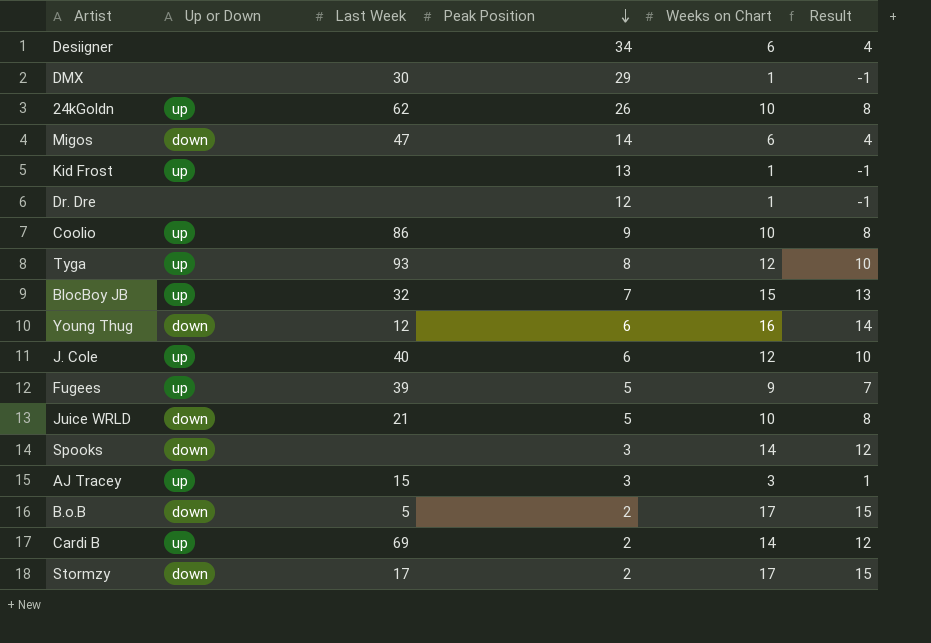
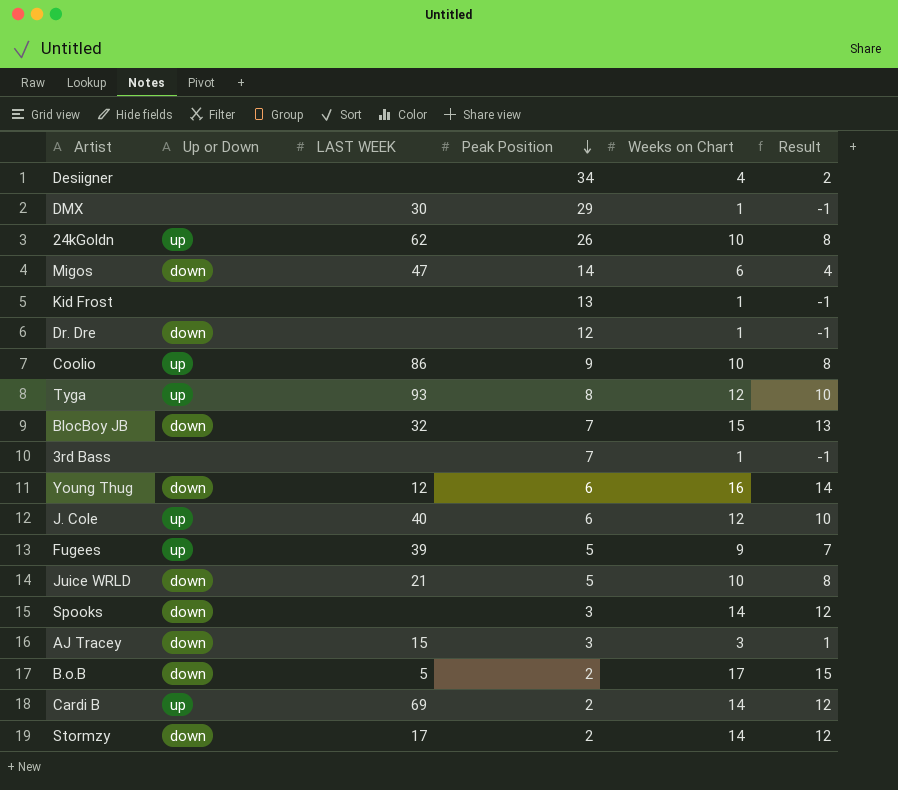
column name: Last Week -> LAST WEEK
Desiigner | Weeks on Chart: 6 -> 4
Desiigner | Result: 4 -> 2
Kid Frost | Up or Down: up -> none
Dr. Dre | Up or Down: none -> down
BlocBoy JB | Up or Down: up -> down
row 3rd Bass: none -> none | none | 7 | 1 | -1
AJ Tracey | Up or Down: up -> down
Stormzy | Weeks on Chart: 17 -> 14
Stormzy | Result: 15 -> 12

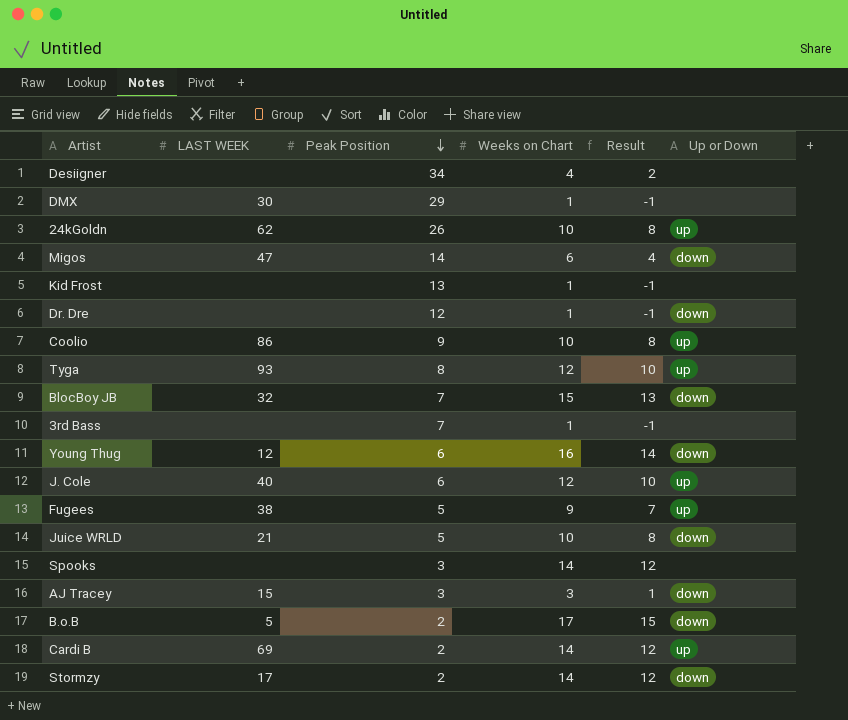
column Up or Down | position: 2 -> 6
Fugees | LAST WEEK: 39 -> 38
Spooks | Up or Down: down -> none

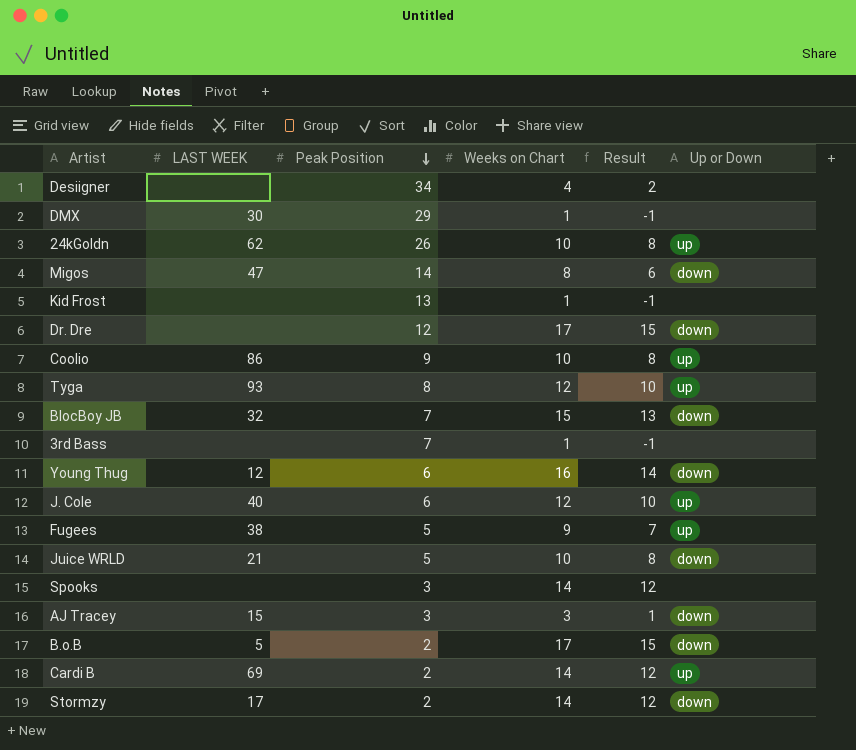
Migos | Weeks on Chart: 6 -> 8
Migos | Result: 4 -> 6
Dr. Dre | Weeks on Chart: 1 -> 17
Dr. Dre | Result: -1 -> 15

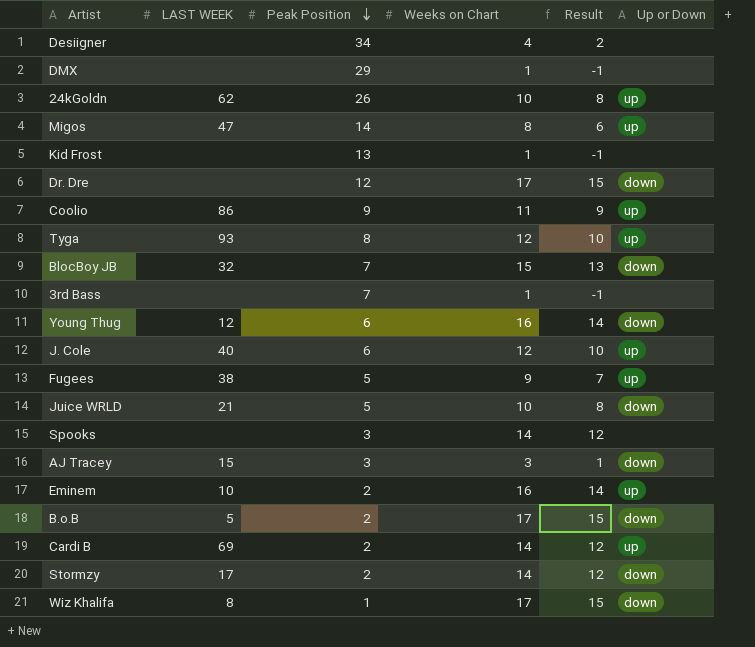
DMX | LAST WEEK: 30 -> none
Migos | Up or Down: down -> up
Coolio | Weeks on Chart: 10 -> 11
Coolio | Result: 8 -> 9
row Eminem: none -> 10 | 2 | 16 | 14 | up
row Wiz Khalifa: none -> 8 | 1 | 17 | 15 | down

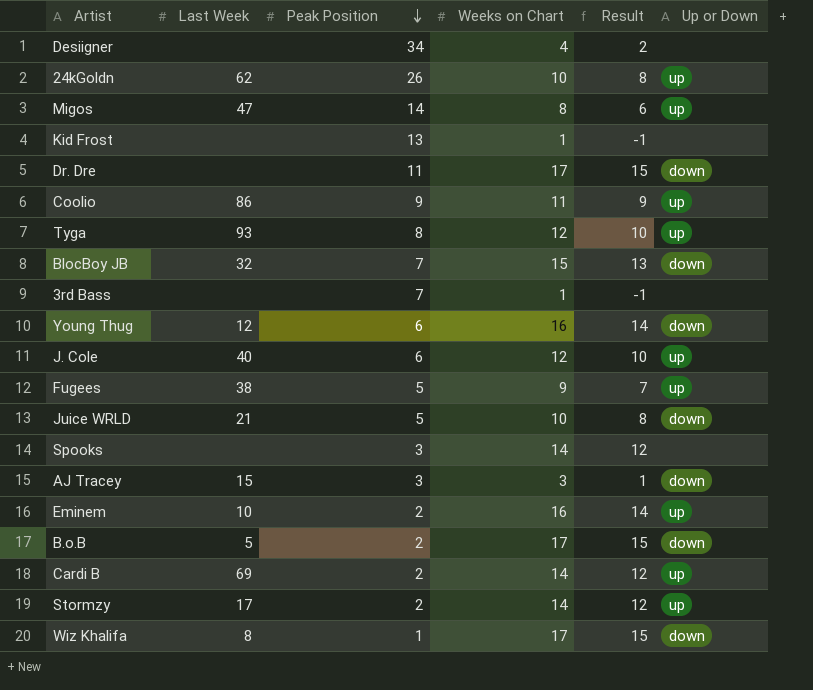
column name: LAST WEEK -> Last Week
row DMX: none | 29 | 1 | -1 | none -> none
Dr. Dre | Peak Position: 12 -> 11
Stormzy | Up or Down: down -> up

